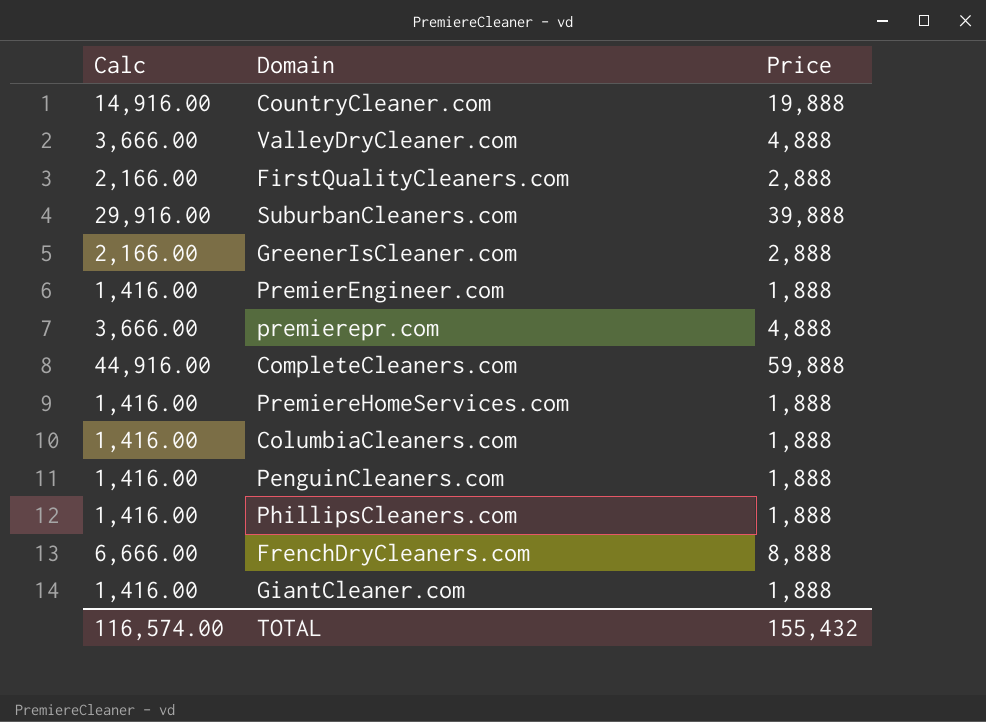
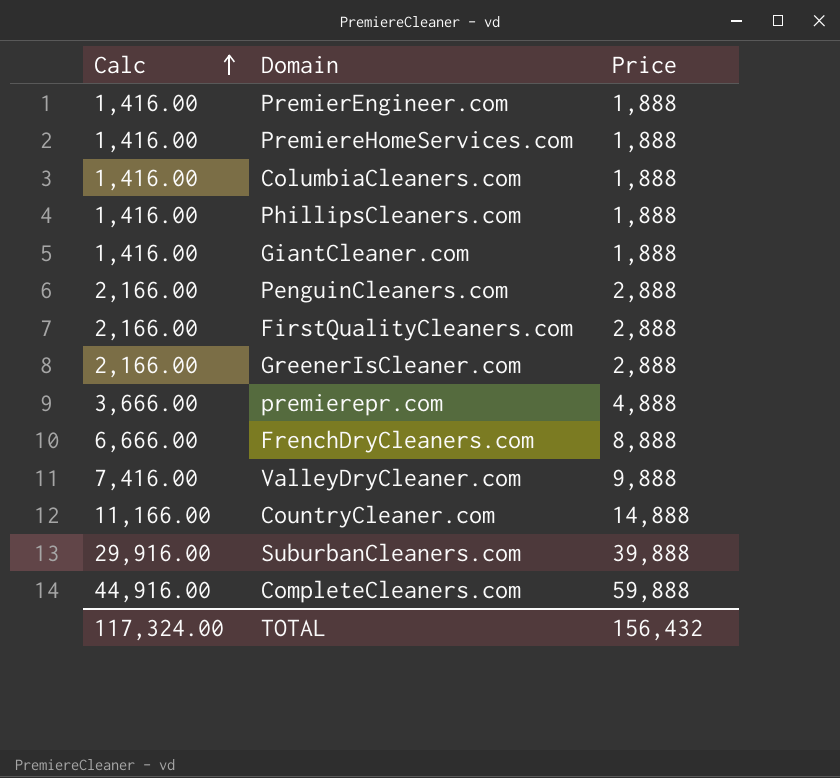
row order: none -> Calc ascending
PenguinCleaners.com | Calc: 1,416.00 -> 2,166.00
PenguinCleaners.com | Price: 1,888 -> 2,888
ValleyDryCleaner.com | Calc: 3,666.00 -> 7,416.00
ValleyDryCleaner.com | Price: 4,888 -> 9,888
CountryCleaner.com | Calc: 14,916.00 -> 11,166.00
CountryCleaner.com | Price: 19,888 -> 14,888
TOTAL | Calc: 116,574.00 -> 117,324.00
TOTAL | Price: 155,432 -> 156,432

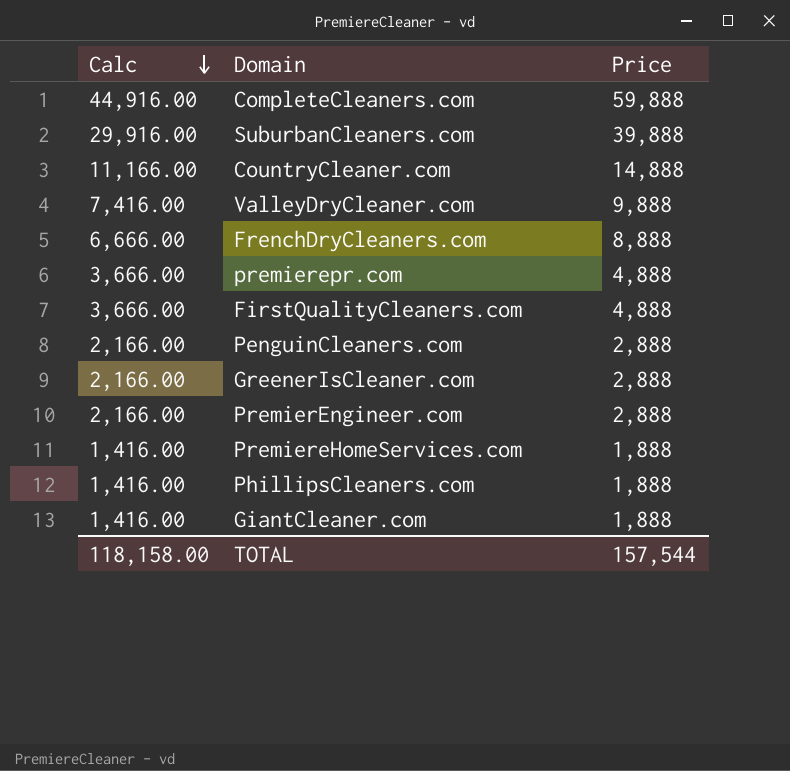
row order: Calc ascending -> Calc descending
row ColumbiaCleaners.com: 1,416.00 | 1,888 -> none
FirstQualityCleaners.com | Calc: 2,166.00 -> 3,666.00
FirstQualityCleaners.com | Price: 2,888 -> 4,888
PremierEngineer.com | Calc: 1,416.00 -> 2,166.00
PremierEngineer.com | Price: 1,888 -> 2,888
TOTAL | Calc: 117,324.00 -> 118,158.00
TOTAL | Price: 156,432 -> 157,544

